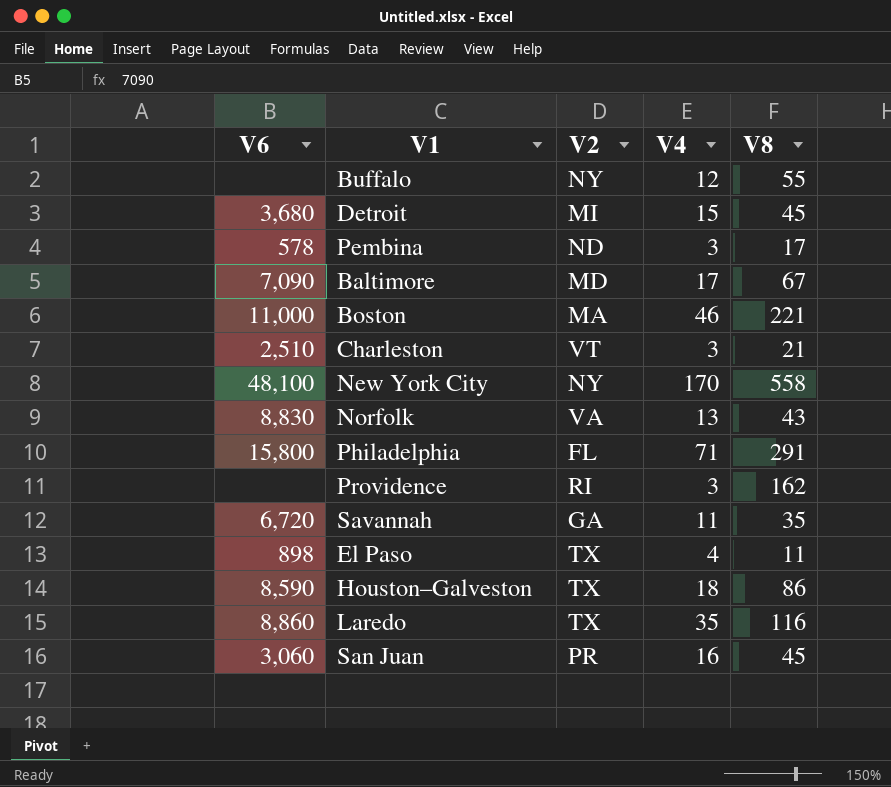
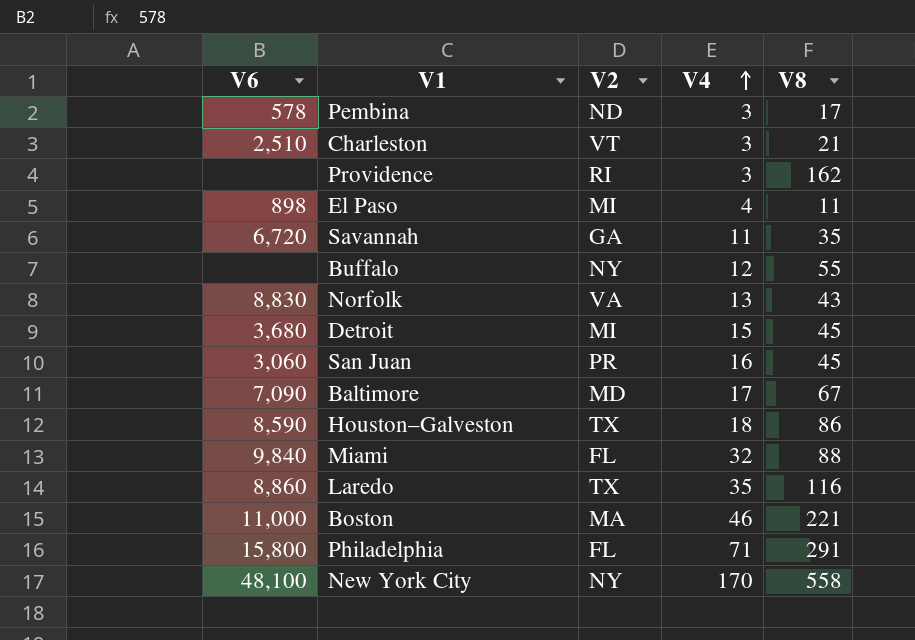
row order: none -> V4 ascending
El Paso | V2: TX -> MI
row Miami: none -> 9,840 | FL | 32 | 88

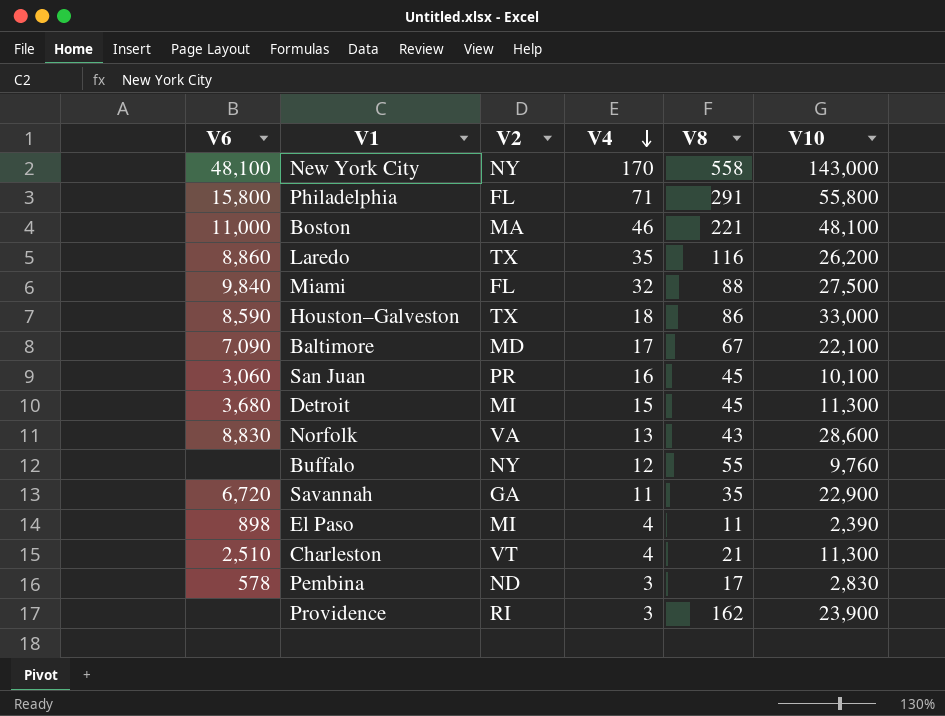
row order: V4 ascending -> V4 descending
column V10 | position: none -> 6
Charleston | V4: 3 -> 4

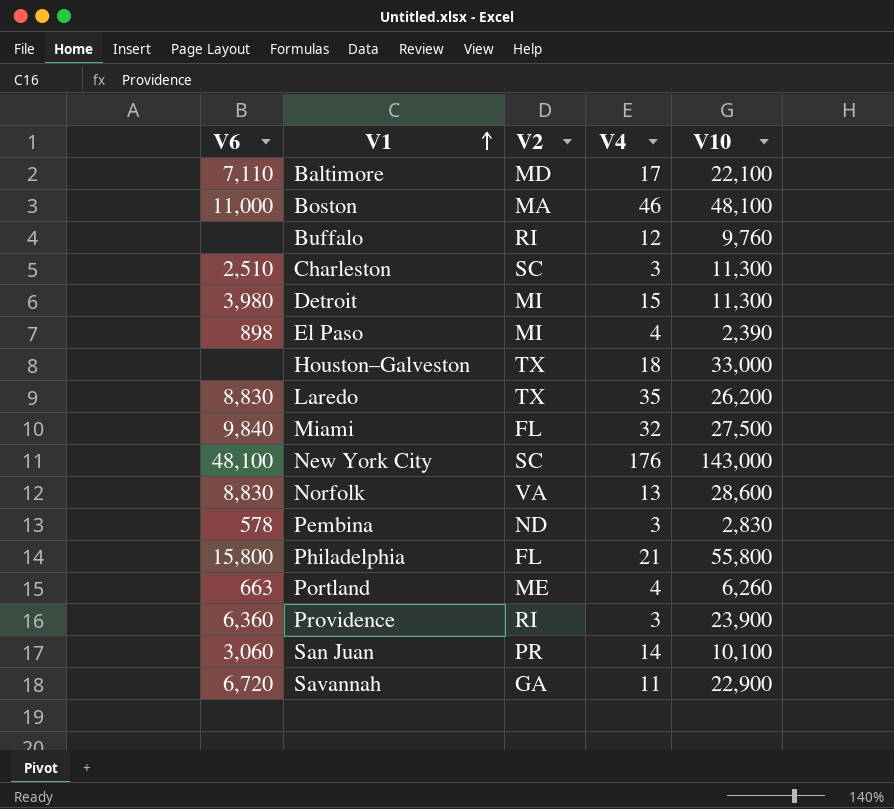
row order: V4 descending -> V1 ascending
column V8 | position: 5 -> none
Baltimore | V6: 7,090 -> 7,110
Buffalo | V2: NY -> RI
Charleston | V2: VT -> SC
Charleston | V4: 4 -> 3
Detroit | V6: 3,680 -> 3,980
Houston–Galveston | V6: 8,590 -> none
Laredo | V6: 8,860 -> 8,830
New York City | V2: NY -> SC
New York City | V4: 170 -> 176
Philadelphia | V4: 71 -> 21
row Portland: none -> 663 | ME | 4 | 6,260
Providence | V6: none -> 6,360
San Juan | V4: 16 -> 14

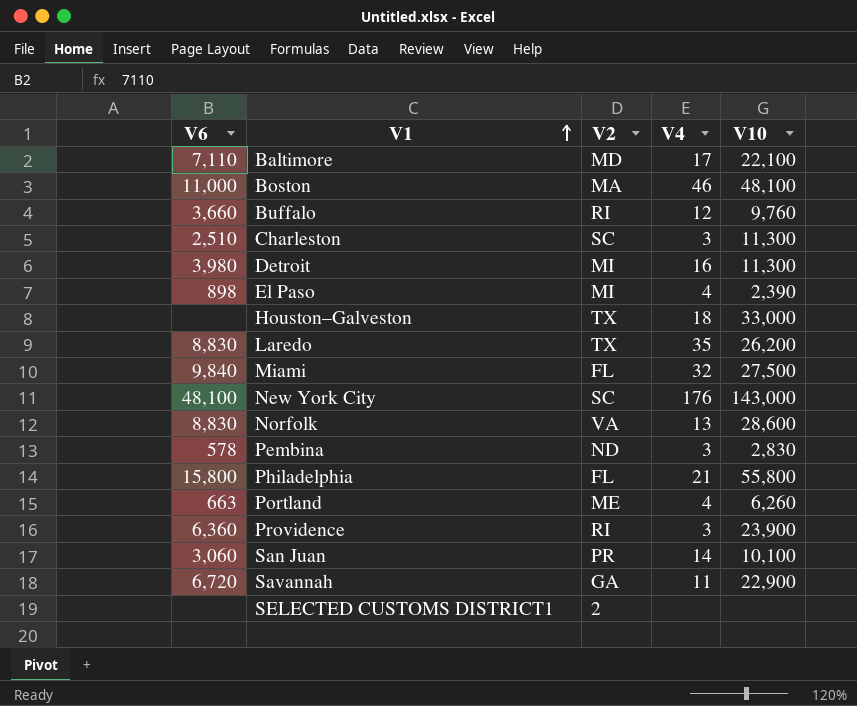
Buffalo | V6: none -> 3,660
Detroit | V4: 15 -> 16
row SELECTED CUSTOMS DISTRICT1: none -> none | 2 | none | none

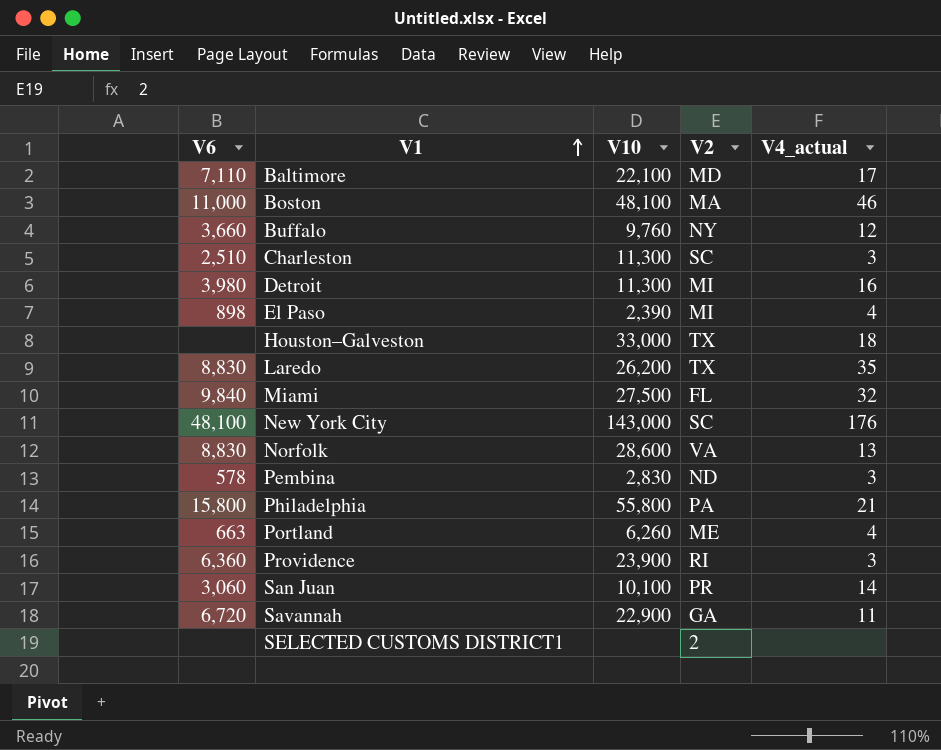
column V10 | position: 5 -> 3
column name: V4 -> V4_actual
Buffalo | V2: RI -> NY
Philadelphia | V2: FL -> PA

